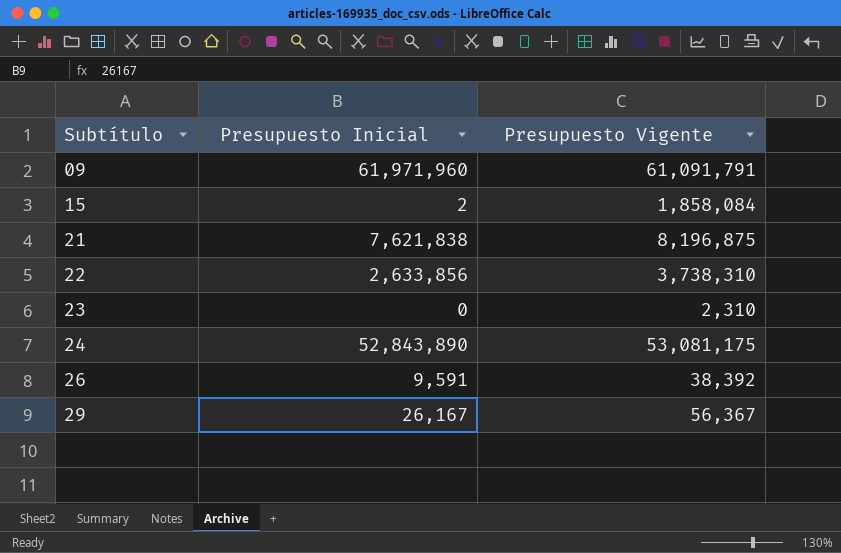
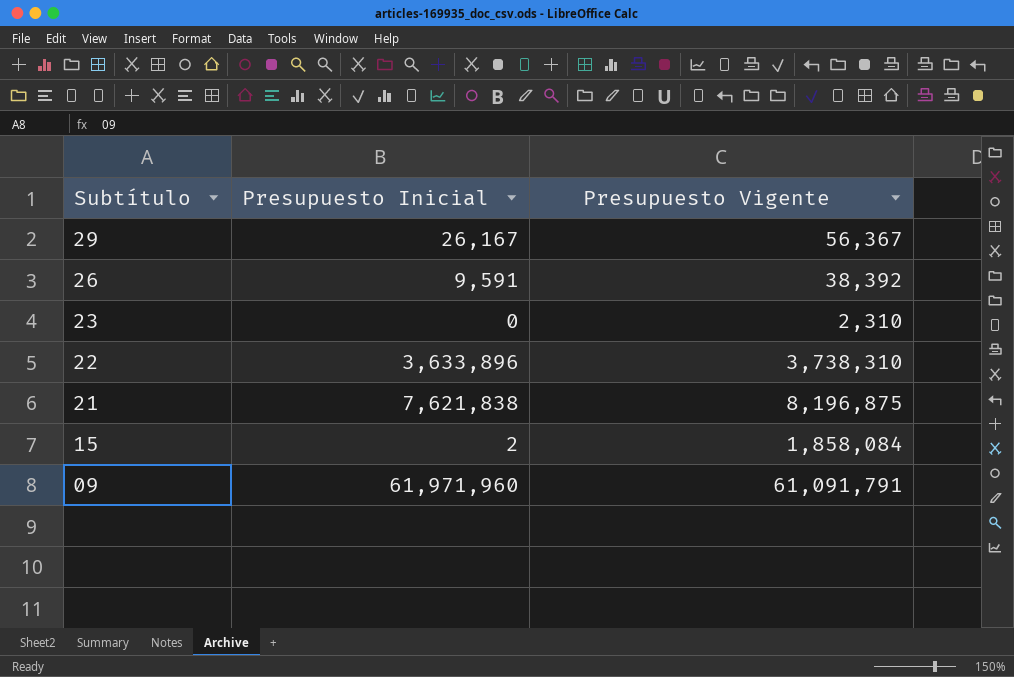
row order: Subtítulo ascending -> Subtítulo descending
row 24: 52,843,890 | 53,081,175 -> none
22 | Presupuesto Inicial: 2,633,856 -> 3,633,896

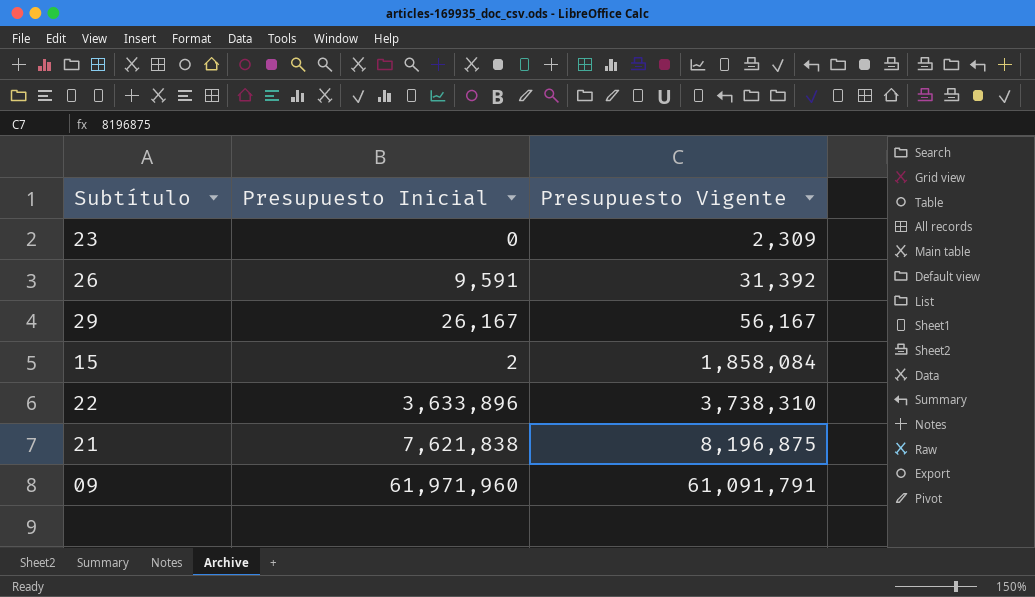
row order: Subtítulo descending -> Presupuesto Vigente ascending
23 | Presupuesto Vigente: 2,310 -> 2,309
26 | Presupuesto Vigente: 38,392 -> 31,392
29 | Presupuesto Vigente: 56,367 -> 56,167

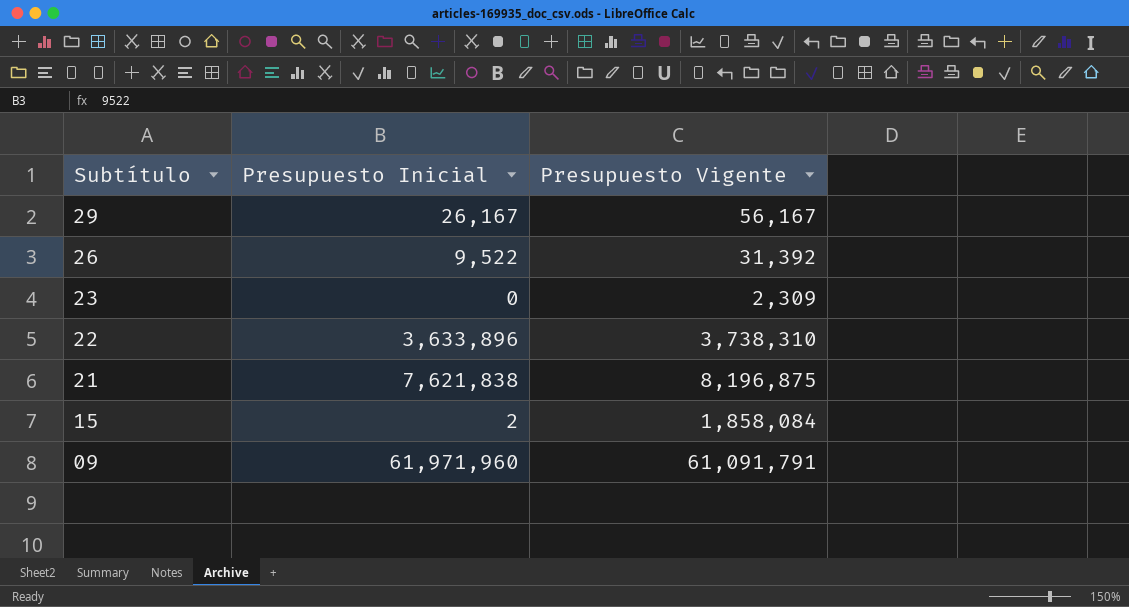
row order: Presupuesto Vigente ascending -> Subtítulo descending
26 | Presupuesto Inicial: 9,591 -> 9,522

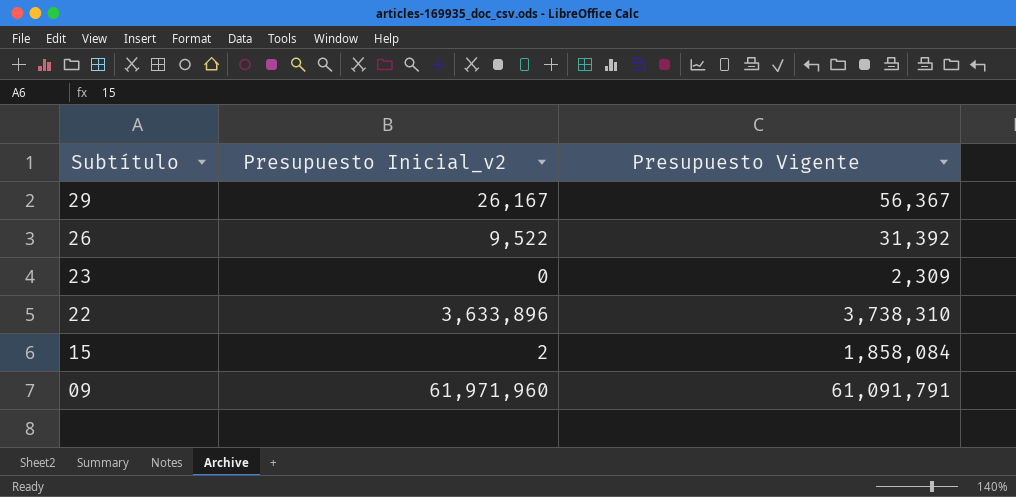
column name: Presupuesto Inicial -> Presupuesto Inicial_v2
row 21: 7,621,838 | 8,196,875 -> none
29 | Presupuesto Vigente: 56,167 -> 56,367

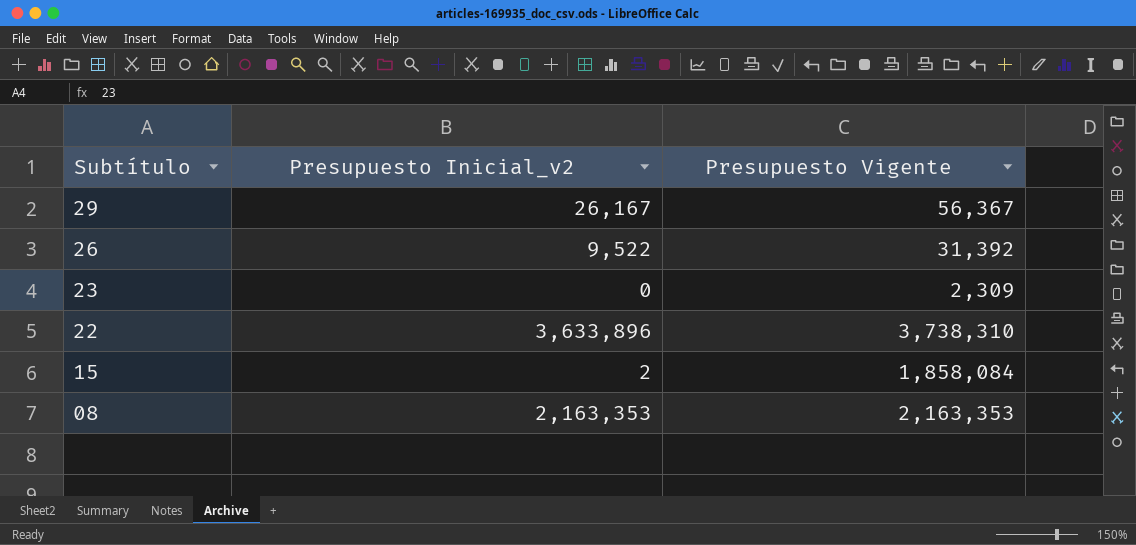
row 09: 61,971,960 | 61,091,791 -> none
row 08: none -> 2,163,353 | 2,163,353

